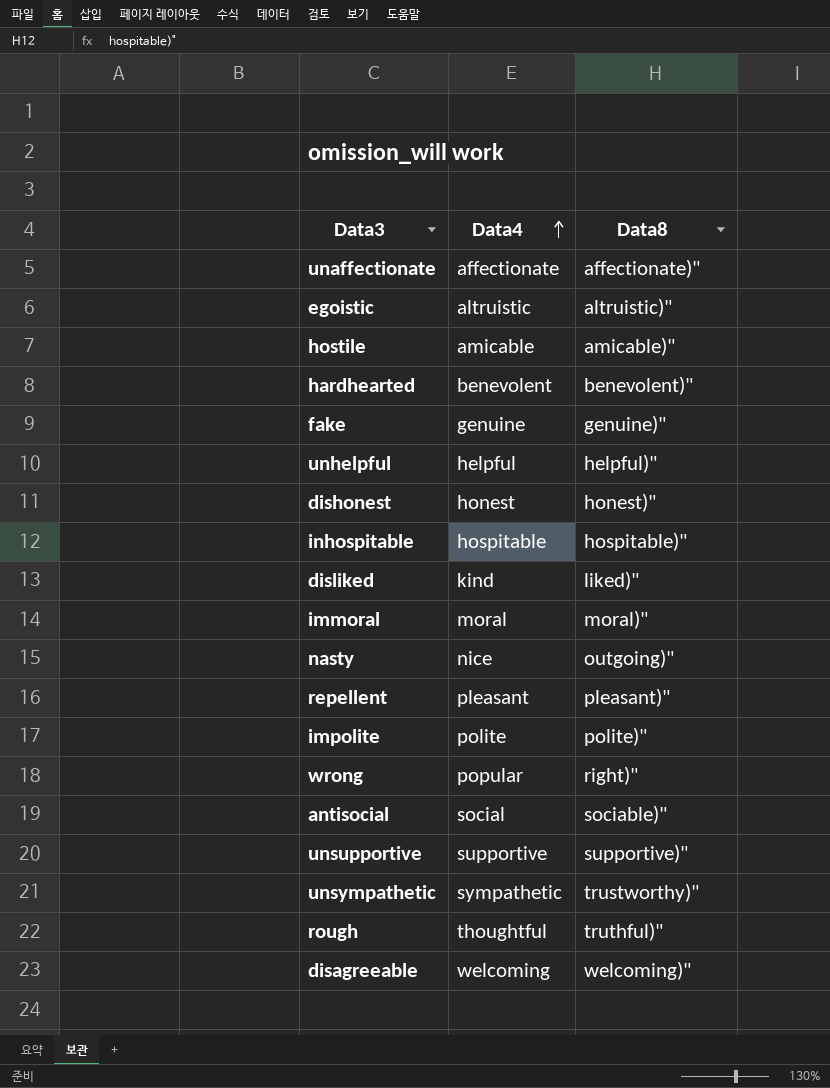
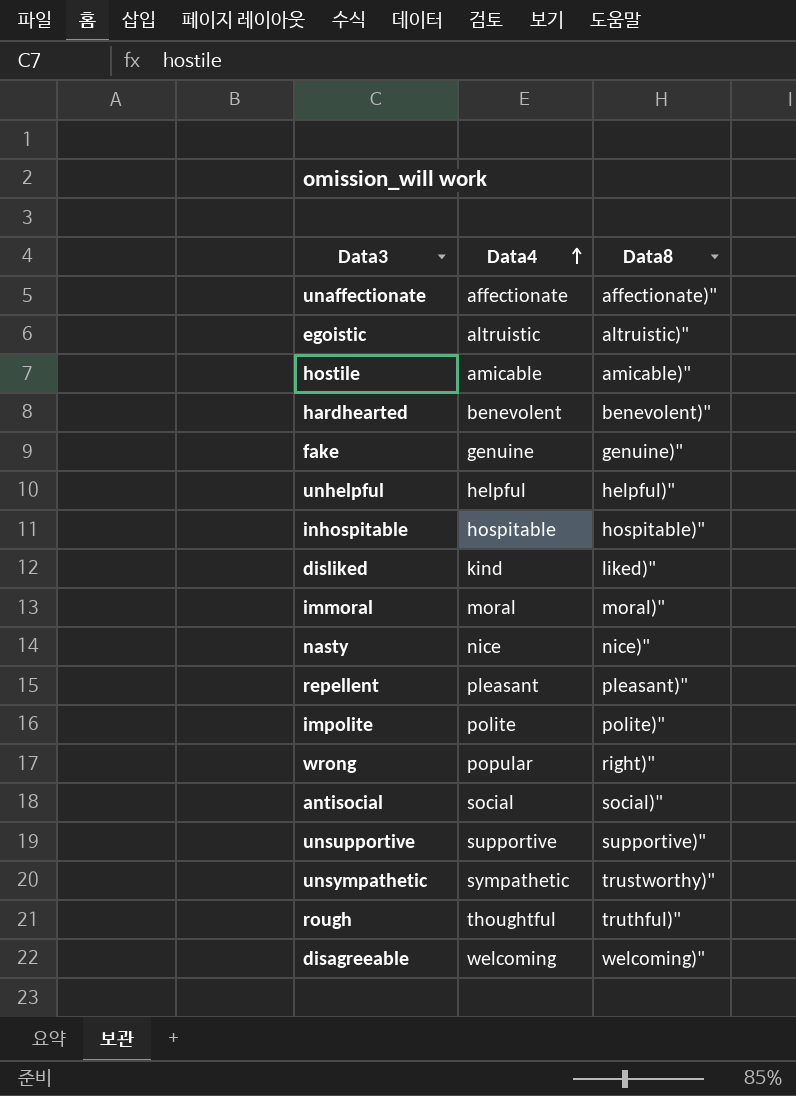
row dishonest: honest | honest)" -> none
nasty | Data8: outgoing)" -> nice)"
antisocial | Data8: sociable)" -> social)"

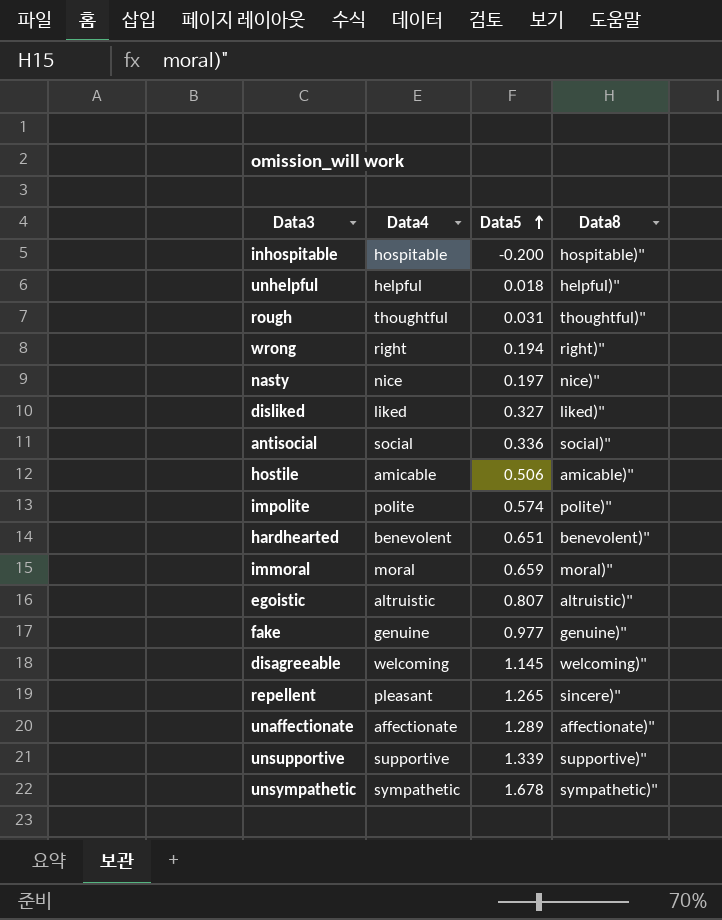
row order: Data4 ascending -> Data5 ascending
column Data5 | position: none -> 3
rough | Data8: truthful)" -> thoughtful)"
wrong | Data4: popular -> right
disliked | Data4: kind -> liked
repellent | Data8: pleasant)" -> sincere)"
unsympathetic | Data8: trustworthy)" -> sympathetic)"

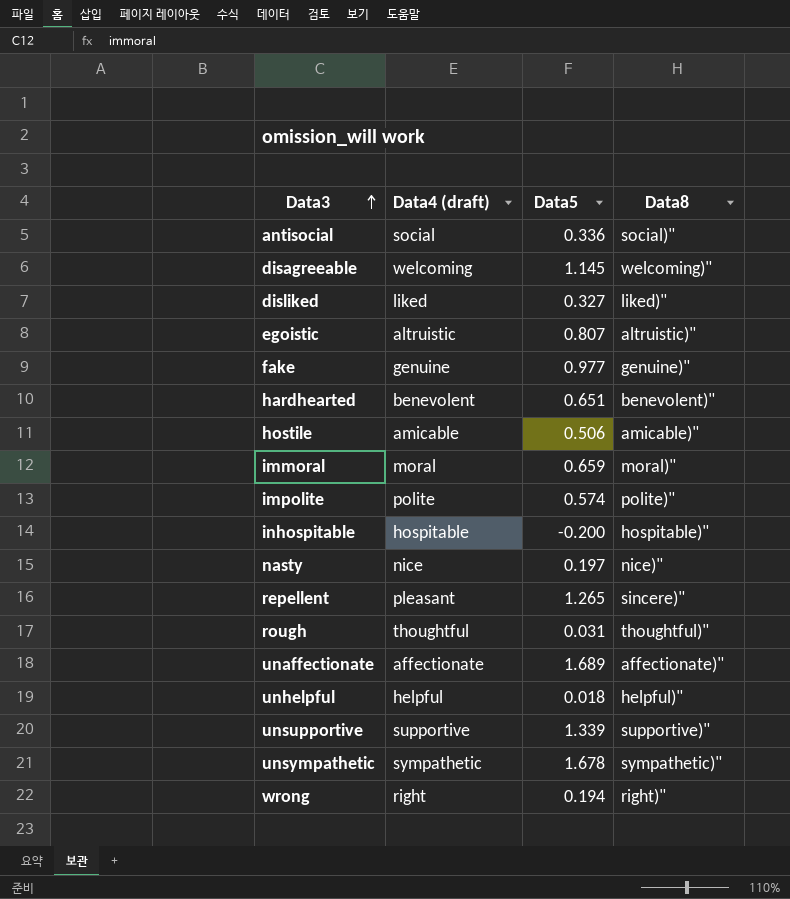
row order: Data5 ascending -> Data3 ascending
column name: Data4 -> Data4 (draft)
unaffectionate | Data5: 1.289 -> 1.689

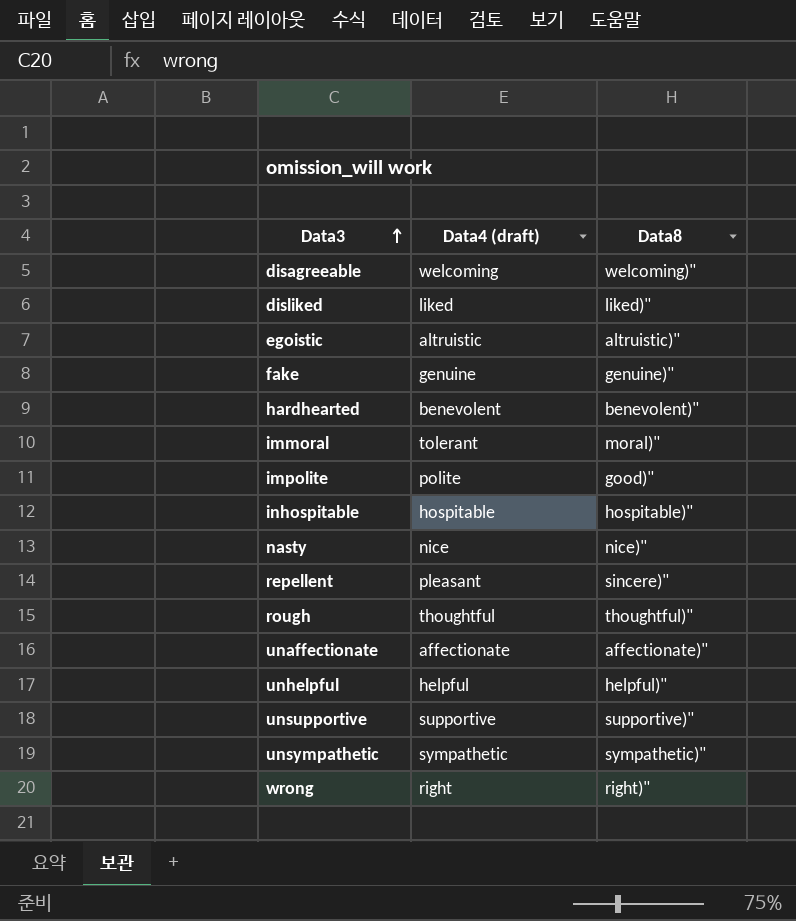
column Data5 | position: 3 -> none
row antisocial: social | 0.336 | social)" -> none
row hostile: amicable | 0.506 | amicable)" -> none
immoral | Data4 (draft): moral -> tolerant
impolite | Data8: polite)" -> good)"

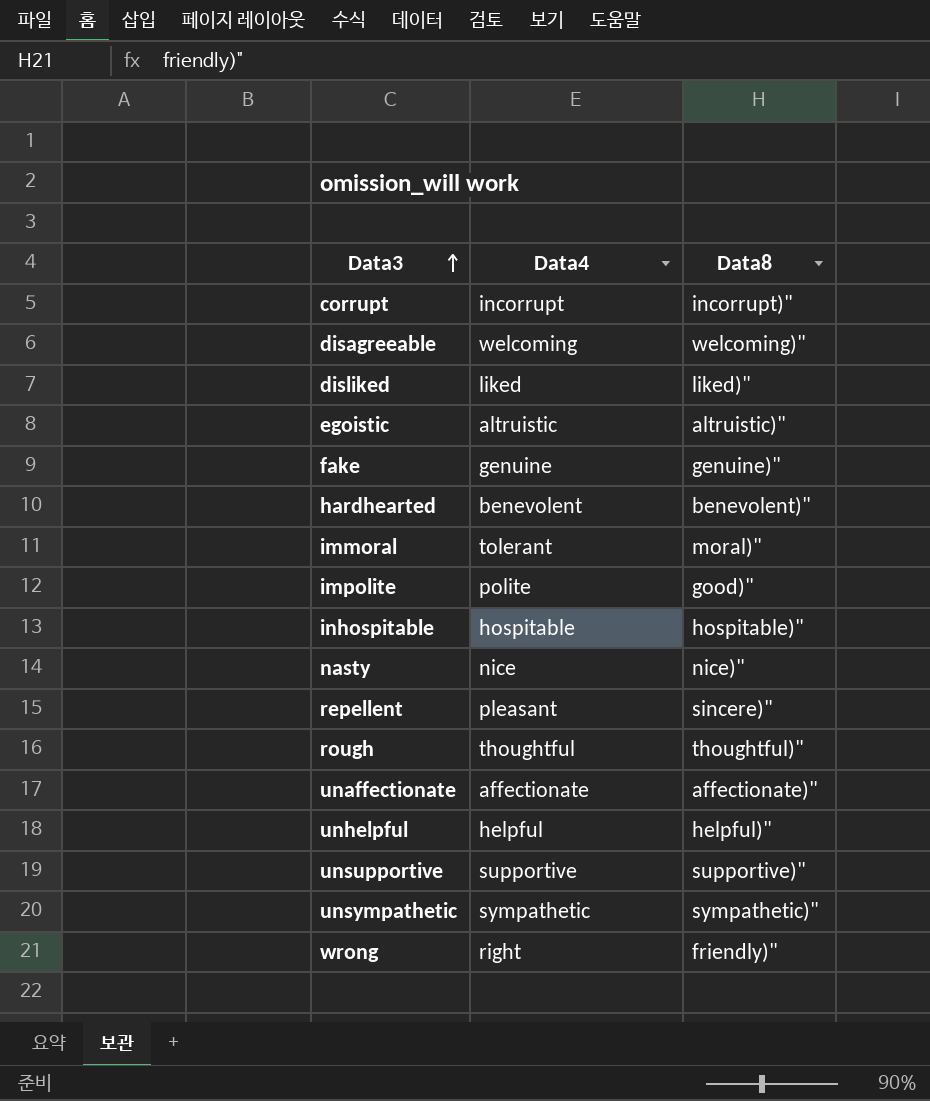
column name: Data4 (draft) -> Data4
row corrupt: none -> incorrupt | incorrupt)"
wrong | Data8: right)" -> friendly)"

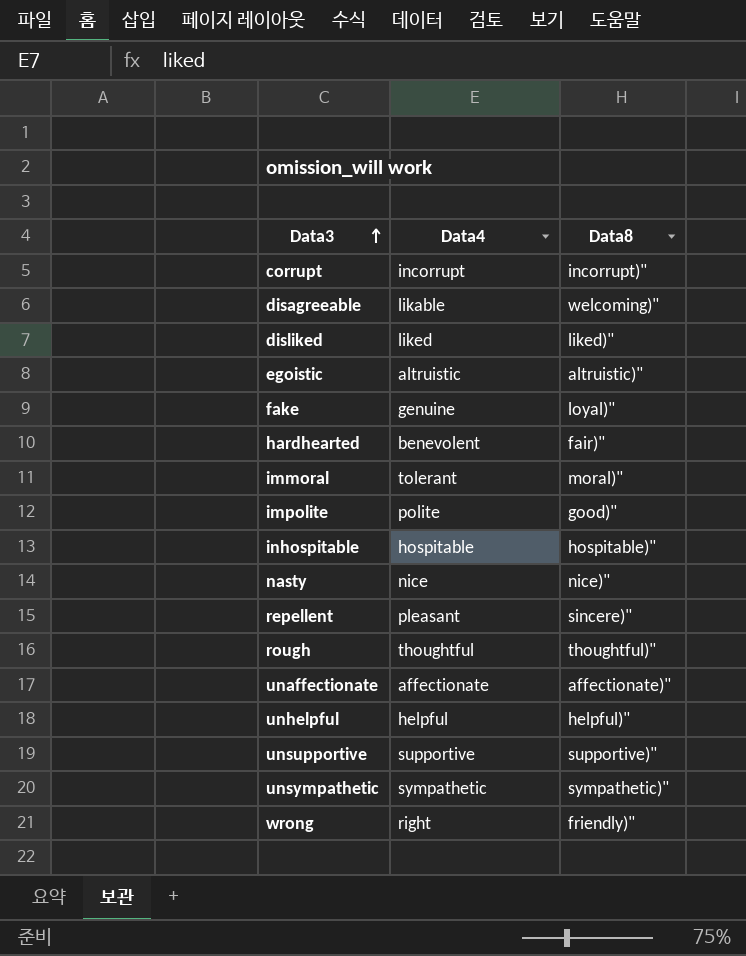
disagreeable | Data4: welcoming -> likable
fake | Data8: genuine)" -> loyal)"
hardhearted | Data8: benevolent)" -> fair)"

